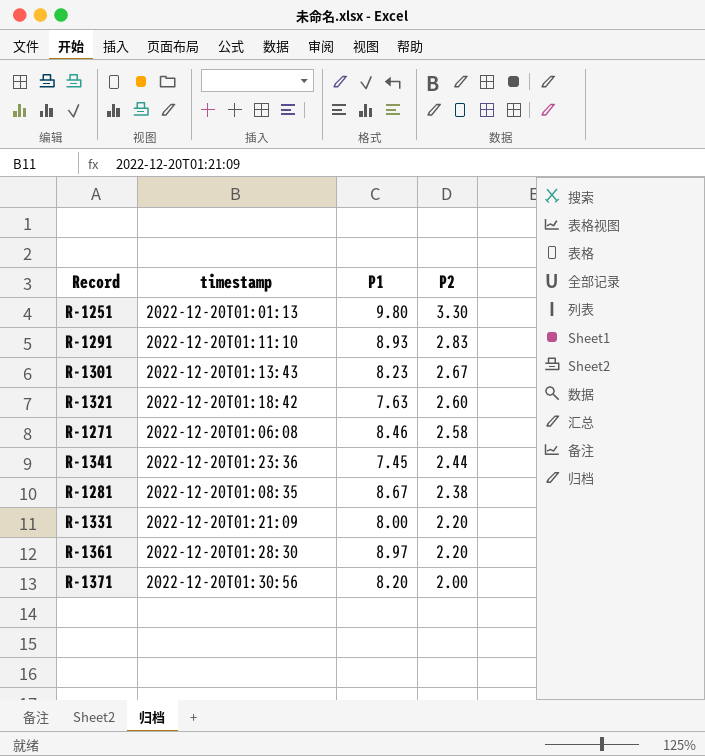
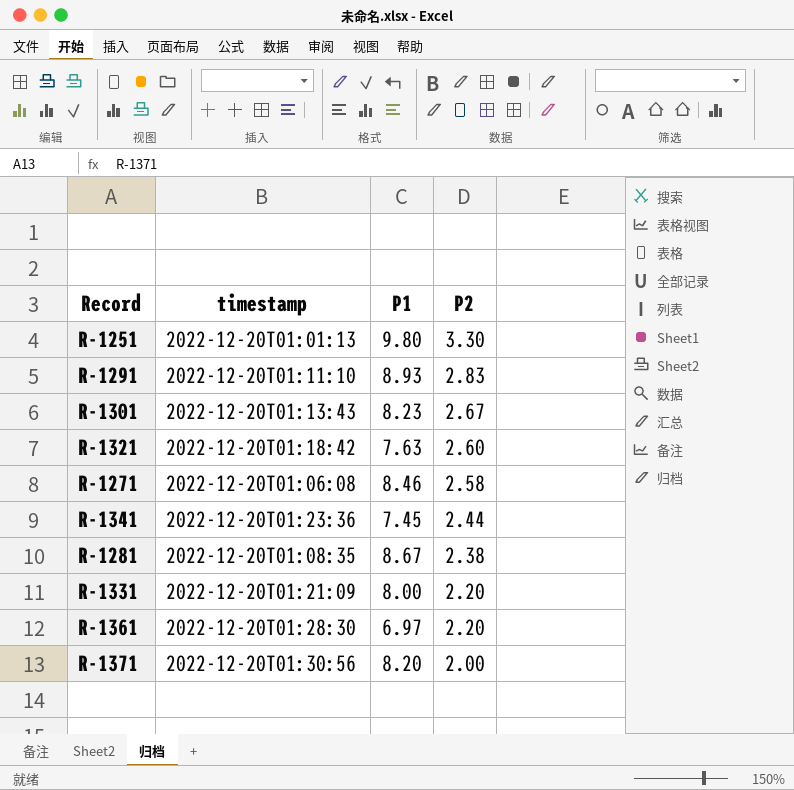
R-1361 | P1: 8.97 -> 6.97

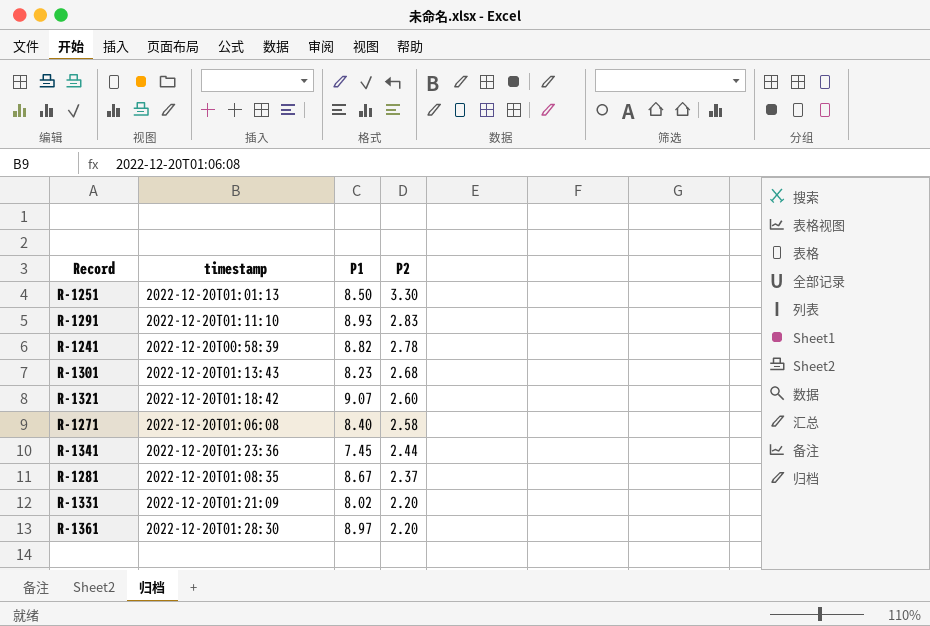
row R-1371: 2022-12-20T01:30:56 | 8.20 | 2.00 -> none
R-1251 | P1: 9.80 -> 8.50
row R-1241: none -> 2022-12-20T00:58:39 | 8.82 | 2.78
R-1301 | P2: 2.67 -> 2.68
R-1321 | P1: 7.63 -> 9.07
R-1271 | P1: 8.46 -> 8.40
R-1281 | P2: 2.38 -> 2.37
R-1331 | P1: 8.00 -> 8.02
R-1361 | P1: 6.97 -> 8.97

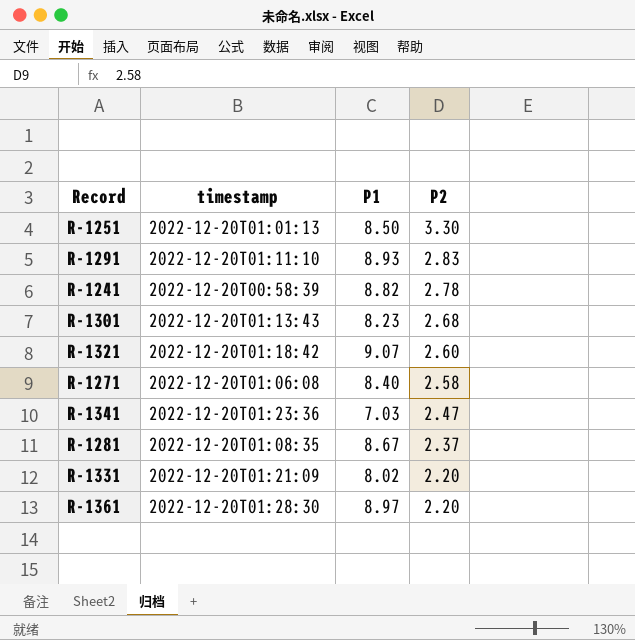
R-1341 | P1: 7.45 -> 7.03
R-1341 | P2: 2.44 -> 2.47

